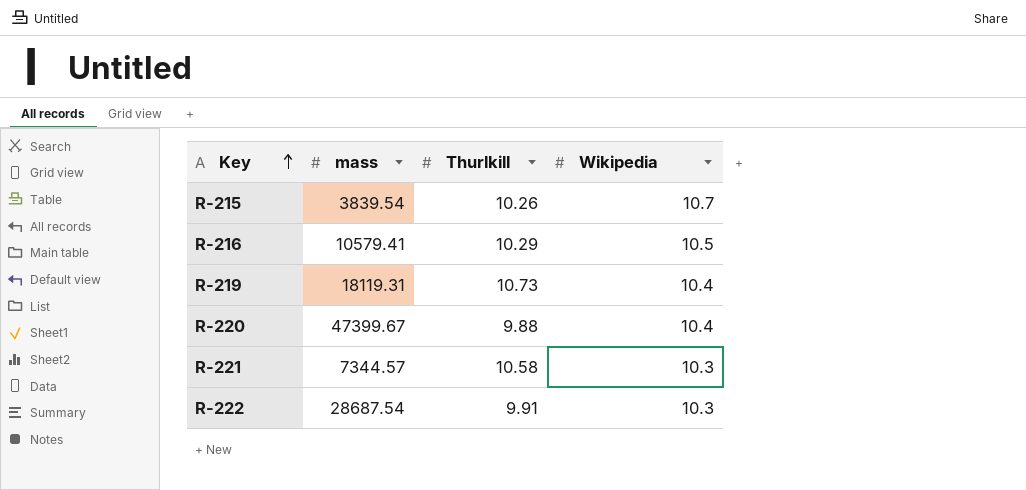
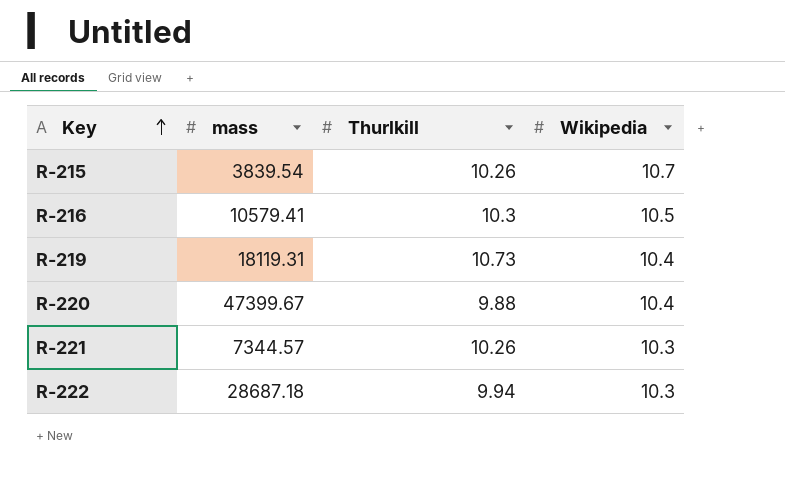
R-216 | Thurlkill: 10.29 -> 10.3
R-221 | Thurlkill: 10.58 -> 10.26
R-222 | mass: 28687.54 -> 28687.18
R-222 | Thurlkill: 9.91 -> 9.94

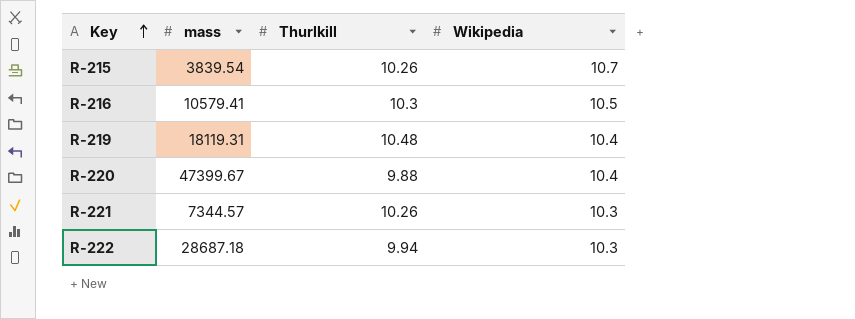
R-219 | Thurlkill: 10.73 -> 10.48

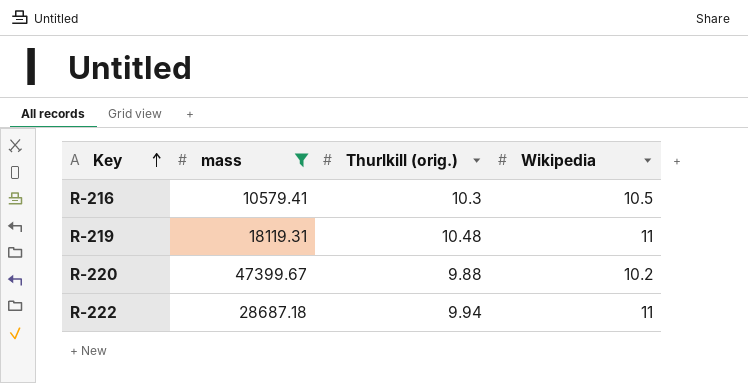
filter: none -> mass >= 10579.41
column name: Thurlkill -> Thurlkill (orig.)
R-219 | Wikipedia: 10.4 -> 11
R-220 | Wikipedia: 10.4 -> 10.2
R-222 | Wikipedia: 10.3 -> 11

